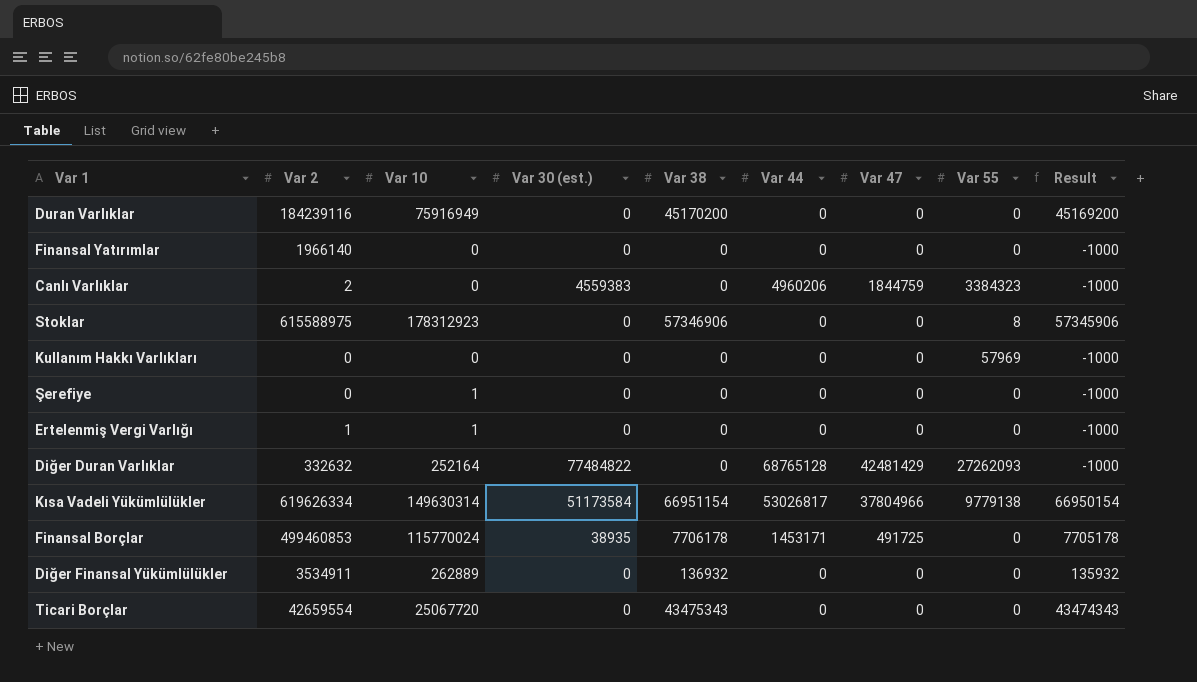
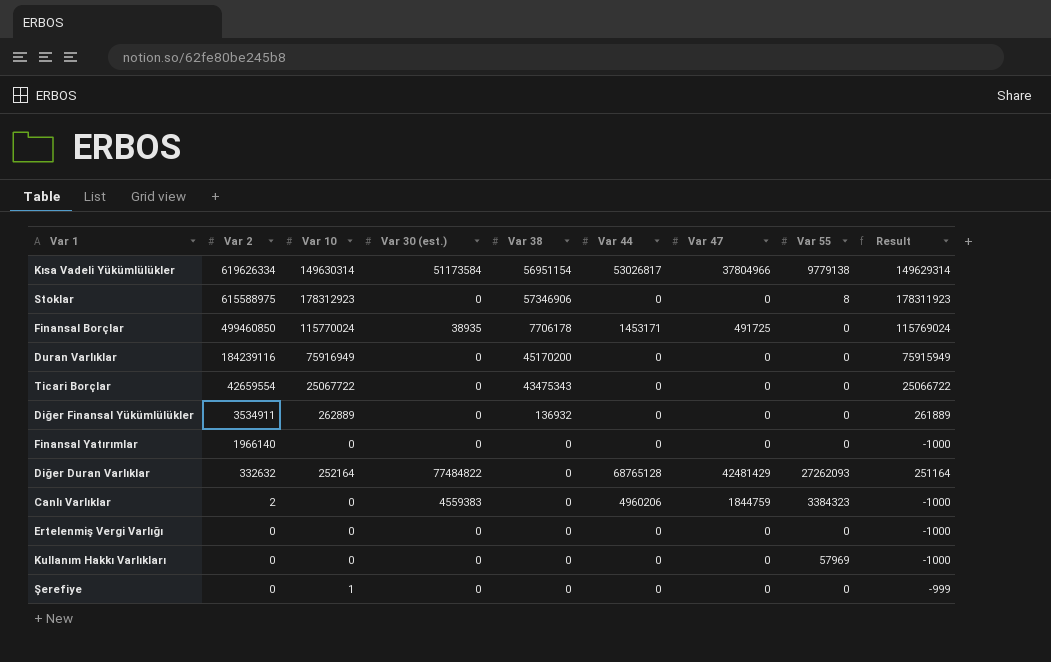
row order: none -> Var 2 descending
column Result | formula: [Var 38] - 1000 -> [Var 10] - 1000
Kısa Vadeli Yükümlülükler | Var 38: 66951154 -> 56951154
Finansal Borçlar | Var 2: 499460853 -> 499460850
Ticari Borçlar | Var 10: 25067720 -> 25067722
Ertelenmiş Vergi Varlığı | Var 2: 1 -> 0
Ertelenmiş Vergi Varlığı | Var 10: 1 -> 0

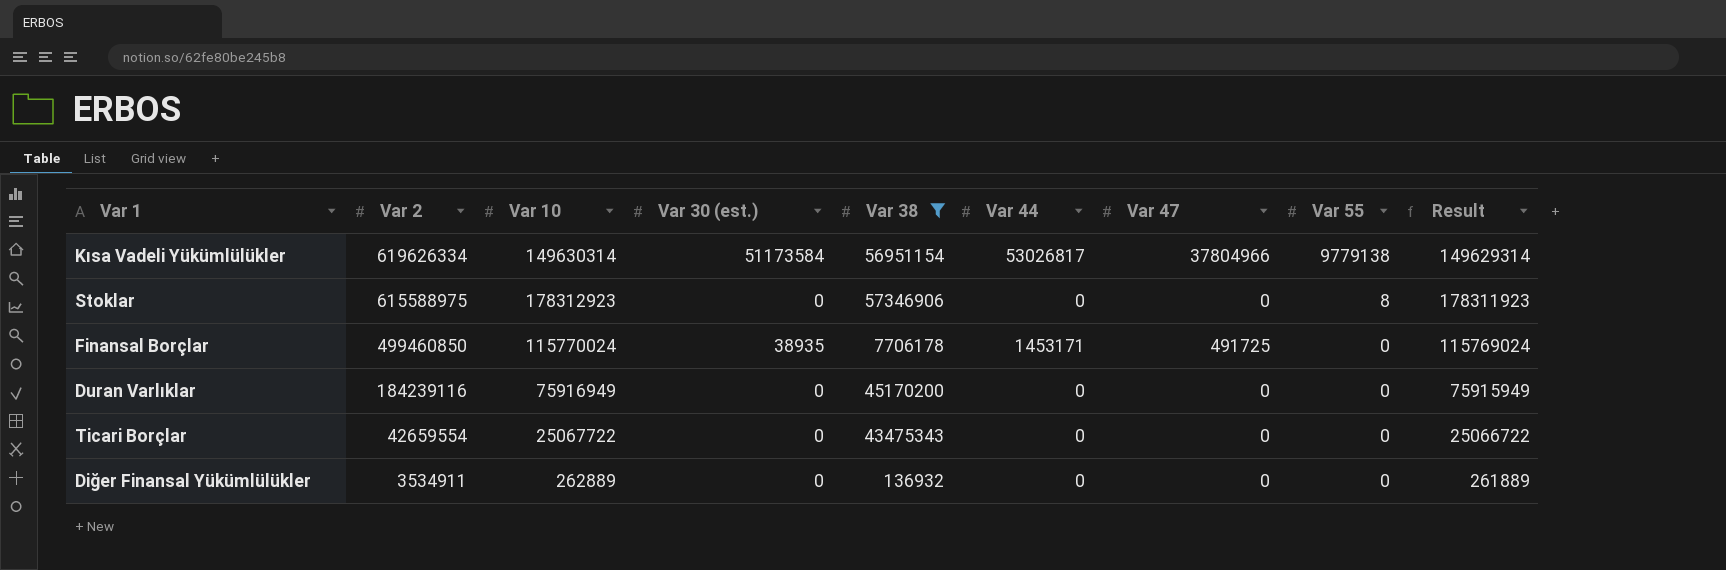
filter: none -> Var 38 != 0

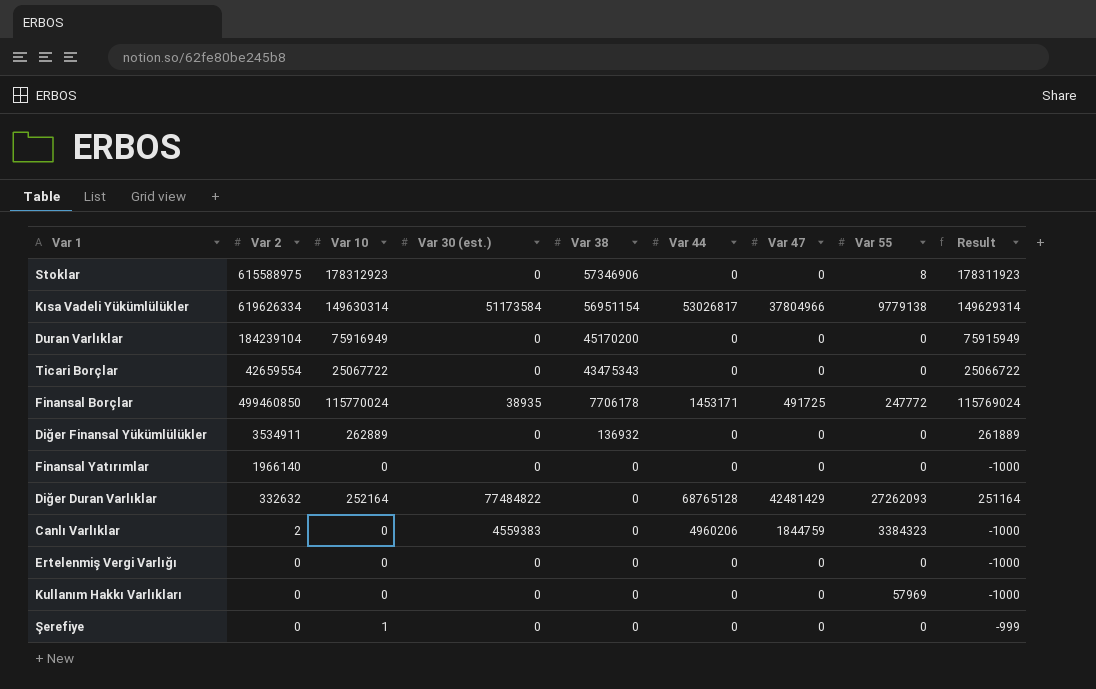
filter: Var 38 != 0 -> none
row order: Var 2 descending -> Var 38 descending
Duran Varlıklar | Var 2: 184239116 -> 184239104
Finansal Borçlar | Var 55: 0 -> 247772

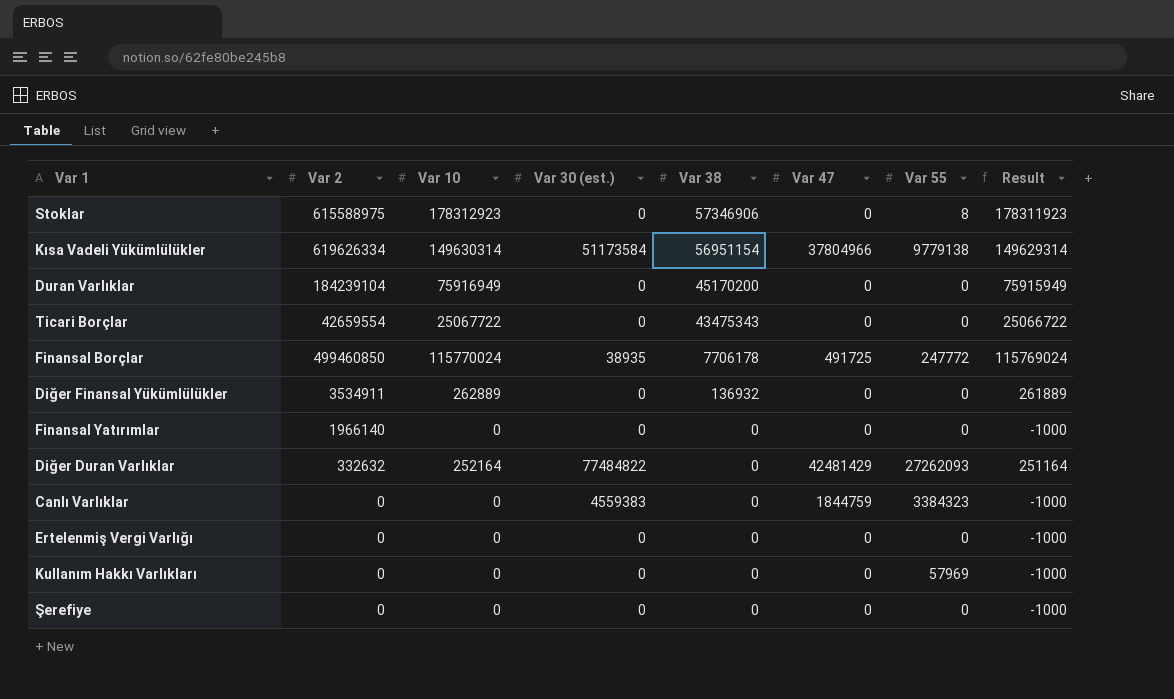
column Var 44 | position: 6 -> none
Canlı Varlıklar | Var 2: 2 -> 0
Şerefiye | Var 10: 1 -> 0
Şerefiye | Result: -999 -> -1000

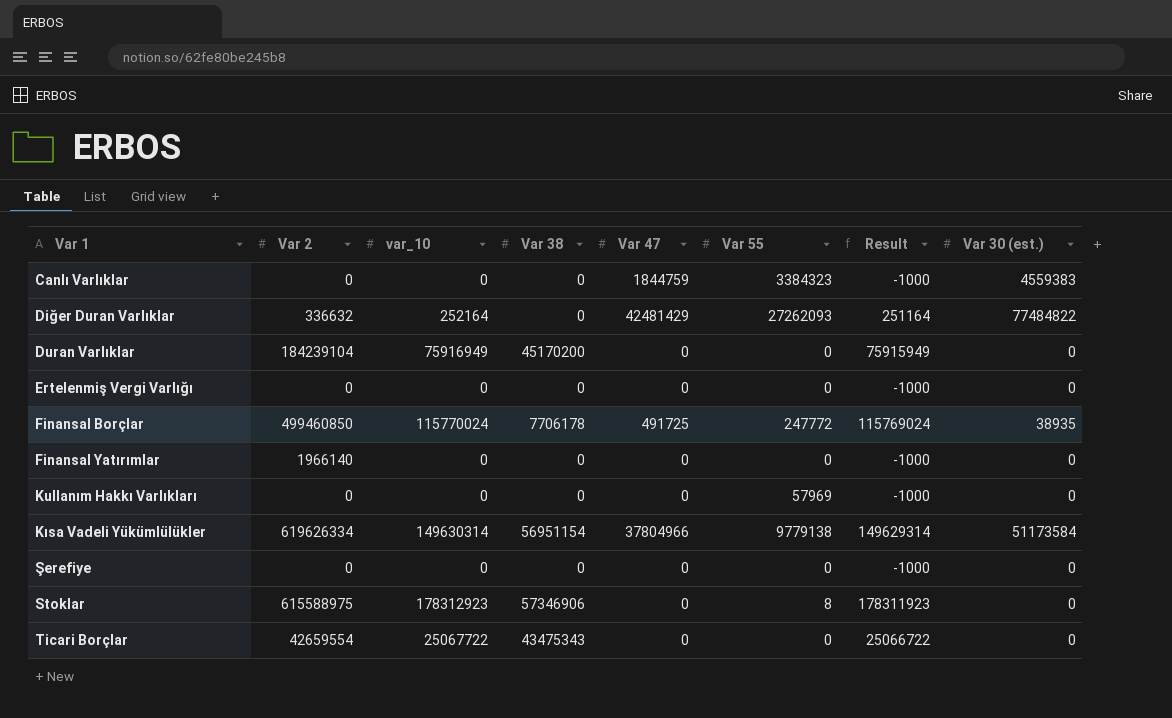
row order: Var 38 descending -> Var 1 ascending
column name: Var 10 -> var_10
column Var 30 (est.) | position: 4 -> 8
row Diğer Finansal Yükümlülükler: 3534911 | 262889 | 0 | 136932 | 0 | 0 | 261889 -> none
Diğer Duran Varlıklar | Var 2: 332632 -> 336632

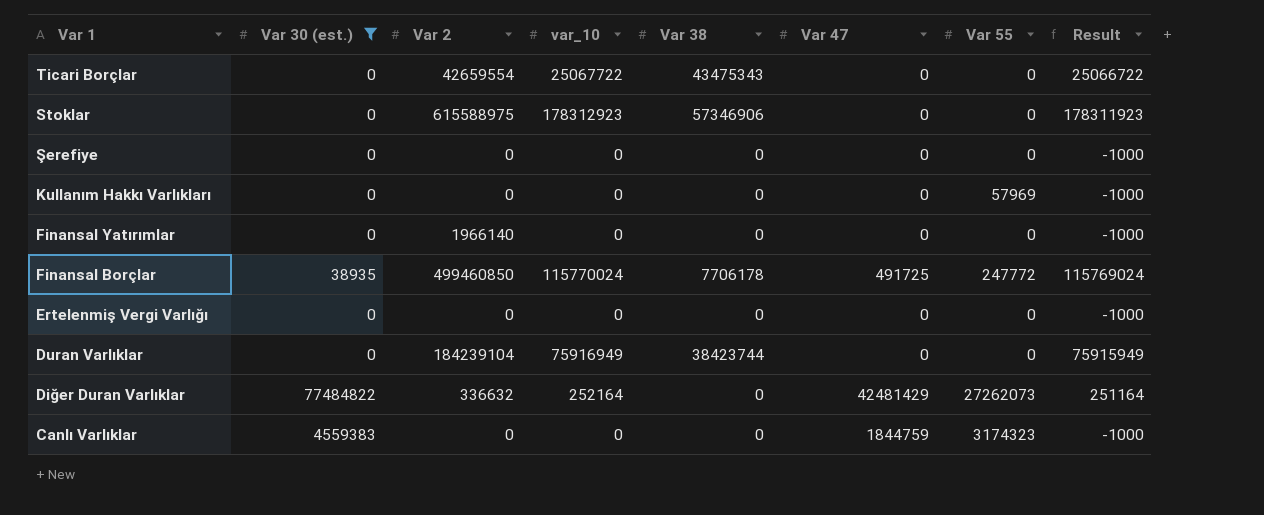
filter: none -> Var 30 (est.) != 51173584
row order: Var 1 ascending -> Var 1 descending
column Var 30 (est.) | position: 8 -> 2
Stoklar | Var 55: 8 -> 0
Duran Varlıklar | Var 38: 45170200 -> 38423744
Diğer Duran Varlıklar | Var 55: 27262093 -> 27262073
Canlı Varlıklar | Var 55: 3384323 -> 3174323

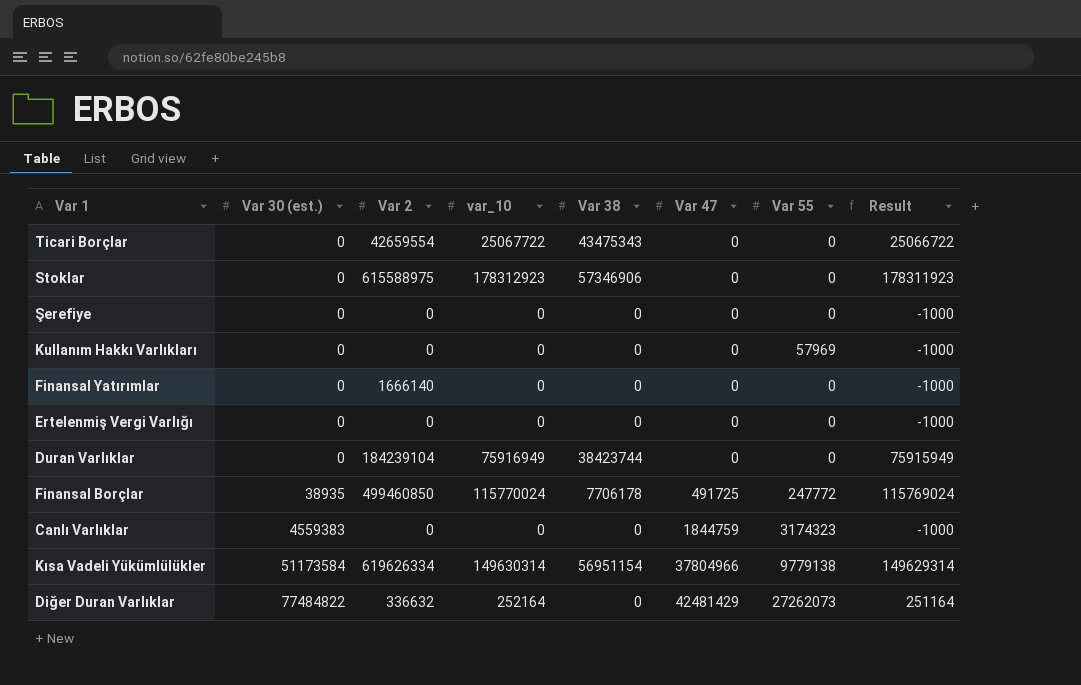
filter: Var 30 (est.) != 51173584 -> none
row order: Var 1 descending -> Var 30 (est.) ascending
Finansal Yatırımlar | Var 2: 1966140 -> 1666140

